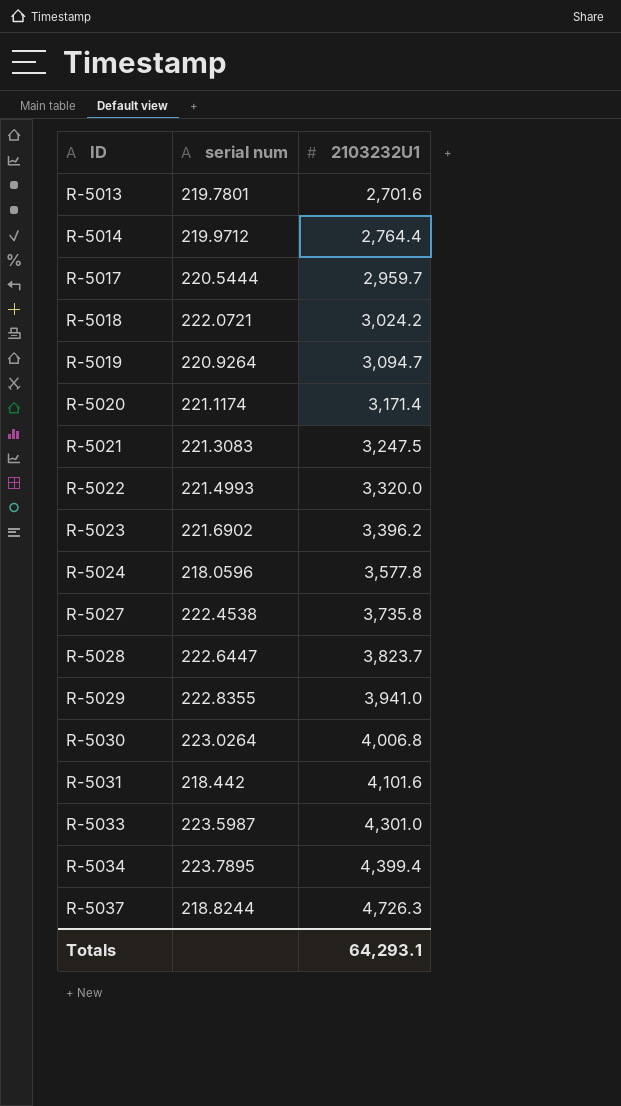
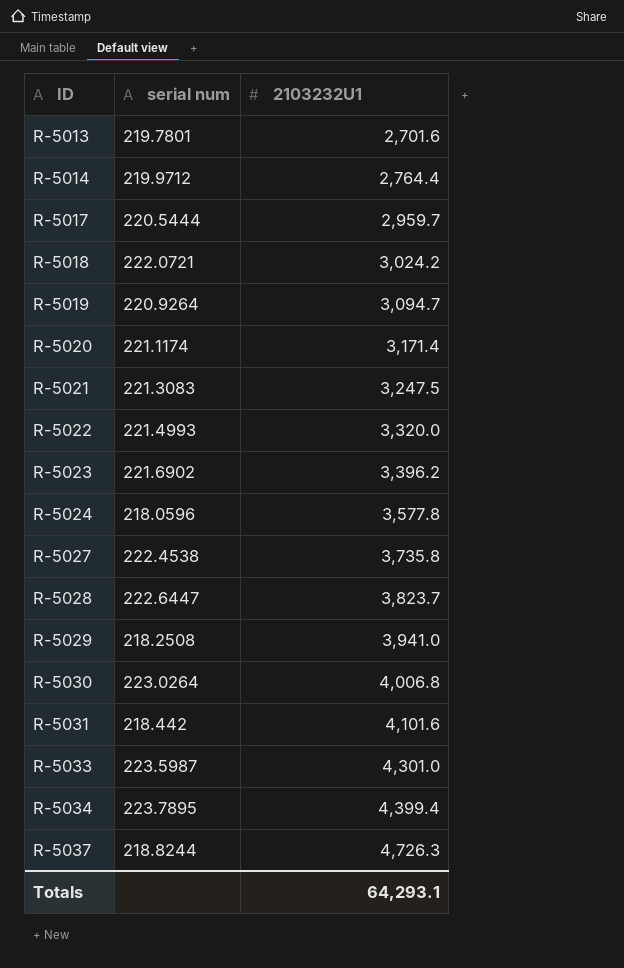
R-5029 | serial num: 222.8355 -> 218.2508

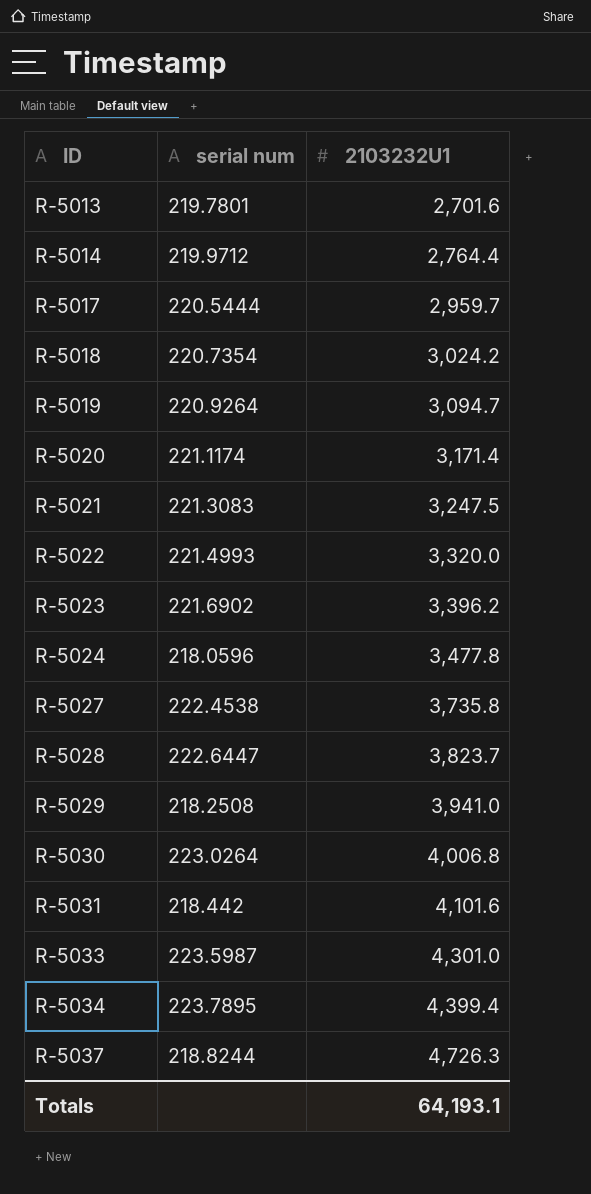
R-5018 | serial num: 222.0721 -> 220.7354
R-5024 | 2103232U1: 3,577.8 -> 3,477.8
Totals | 2103232U1: 64,293.1 -> 64,193.1

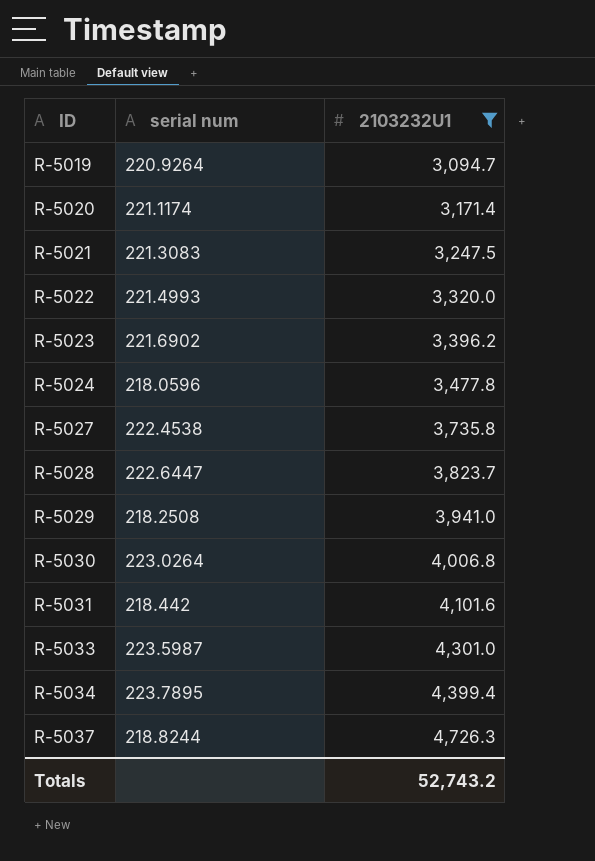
filter: none -> 2103232U1 >= 3,094.7
Totals | 2103232U1: 64,193.1 -> 52,743.2

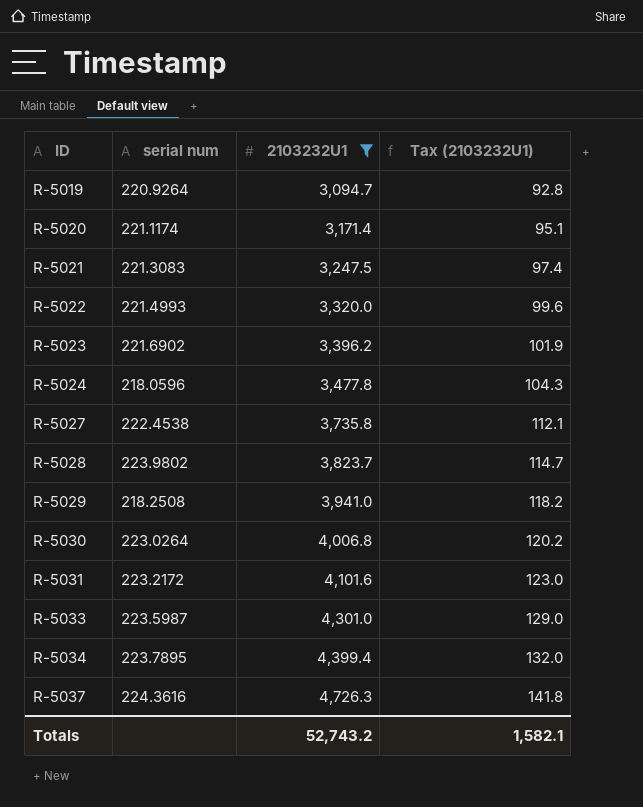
column Tax (2103232U1) | formula: none -> [2103232U1] * 0.03
R-5028 | serial num: 222.6447 -> 223.9802
R-5031 | serial num: 218.442 -> 223.2172
R-5037 | serial num: 218.8244 -> 224.3616

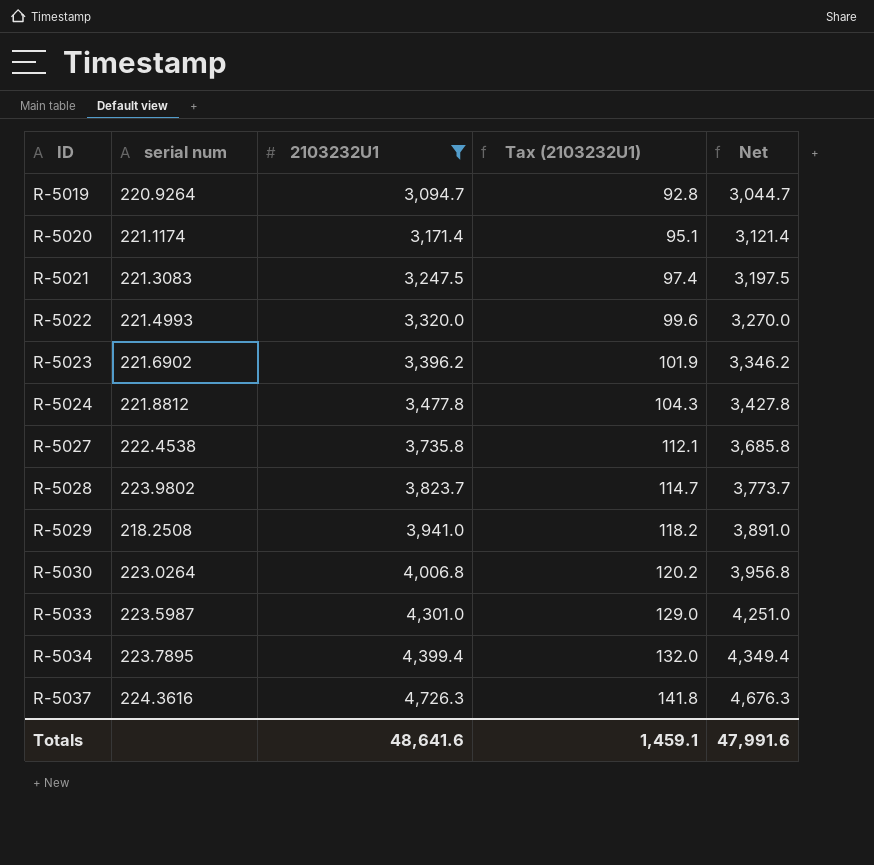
column Net | formula: none -> [2103232U1] - 50
row R-5031: 223.2172 | 4,101.6 | 123.0 -> none
R-5024 | serial num: 218.0596 -> 221.8812
Totals | 2103232U1: 52,743.2 -> 48,641.6
Totals | Tax (2103232U1): 1,582.1 -> 1,459.1

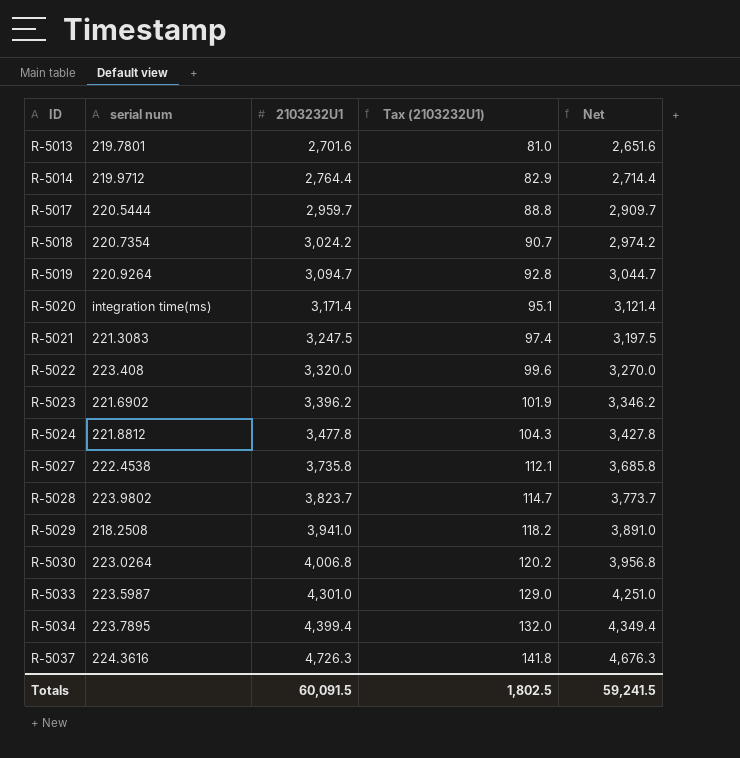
filter: 2103232U1 >= 3,094.7 -> none
R-5020 | serial num: 221.1174 -> integration time(ms)
R-5022 | serial num: 221.4993 -> 223.408
Totals | 2103232U1: 48,641.6 -> 60,091.5
Totals | Tax (2103232U1): 1,459.1 -> 1,802.5
Totals | Net: 47,991.6 -> 59,241.5

